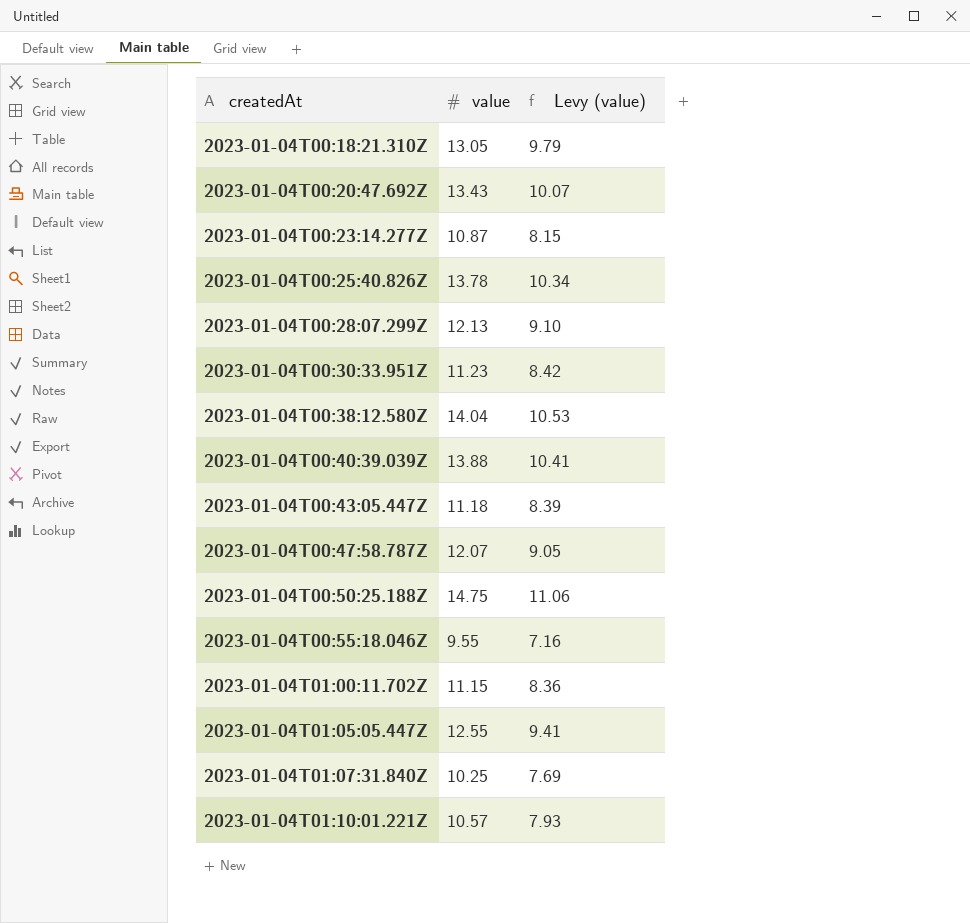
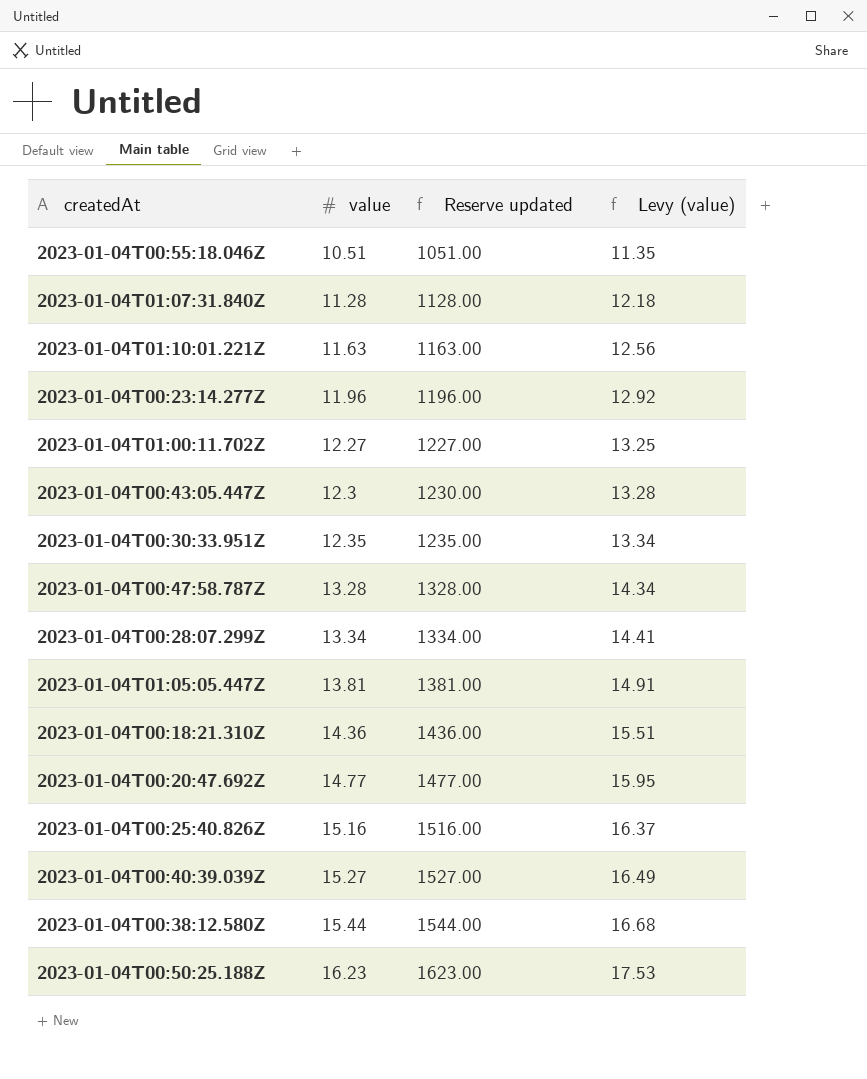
row order: createdAt ascending -> value ascending
column Reserve updated | formula: none -> [value] * 100
column Levy (value) | formula: [value] * 0.75 -> [value] * 1.08
2023-01-04T00:55:18.046Z | value: 9.55 -> 10.51
2023-01-04T01:07:31.840Z | value: 10.25 -> 11.28
2023-01-04T01:10:01.221Z | value: 10.57 -> 11.63
2023-01-04T00:23:14.277Z | value: 10.87 -> 11.96
2023-01-04T01:00:11.702Z | value: 11.15 -> 12.27
2023-01-04T00:43:05.447Z | value: 11.18 -> 12.3
2023-01-04T00:30:33.951Z | value: 11.23 -> 12.35
2023-01-04T00:47:58.787Z | value: 12.07 -> 13.28
2023-01-04T00:28:07.299Z | value: 12.13 -> 13.34
2023-01-04T01:05:05.447Z | value: 12.55 -> 13.81
2023-01-04T00:18:21.310Z | value: 13.05 -> 14.36
2023-01-04T00:20:47.692Z | value: 13.43 -> 14.77
2023-01-04T00:25:40.826Z | value: 13.78 -> 15.16
2023-01-04T00:40:39.039Z | value: 13.88 -> 15.27
2023-01-04T00:38:12.580Z | value: 14.04 -> 15.44
2023-01-04T00:50:25.188Z | value: 14.75 -> 16.23

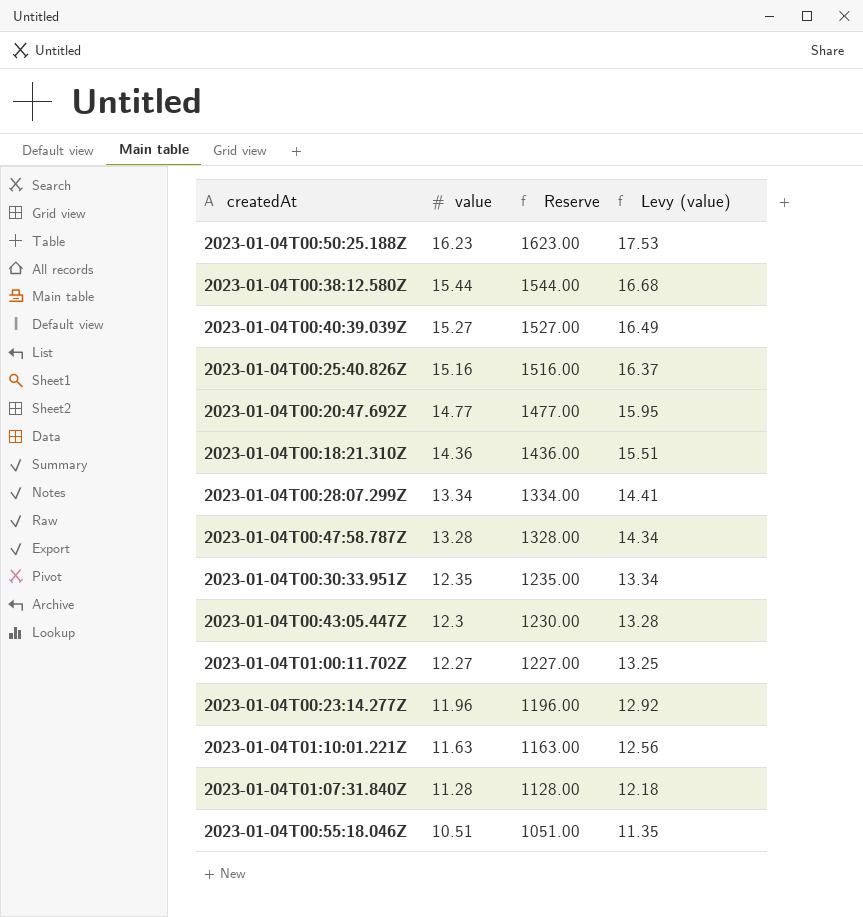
row order: value ascending -> value descending
column name: Reserve updated -> Reserve
row 2023-01-04T01:05:05.447Z: 13.81 | 1381.00 | 14.91 -> none

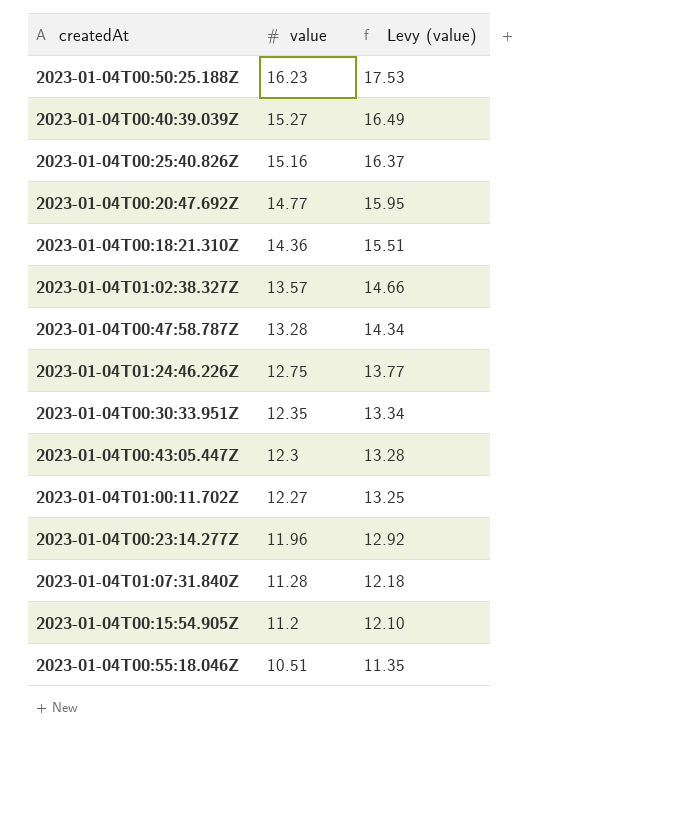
column Reserve | formula: [value] * 100 -> none
row 2023-01-04T00:38:12.580Z: 15.44 | 1544.00 | 16.68 -> none
row 2023-01-04T00:28:07.299Z: 13.34 | 1334.00 | 14.41 -> none
row 2023-01-04T01:10:01.221Z: 11.63 | 1163.00 | 12.56 -> none
row 2023-01-04T01:02:38.327Z: none -> 13.57 | 14.66
row 2023-01-04T01:24:46.226Z: none -> 12.75 | 13.77
row 2023-01-04T00:15:54.905Z: none -> 11.2 | 12.10

